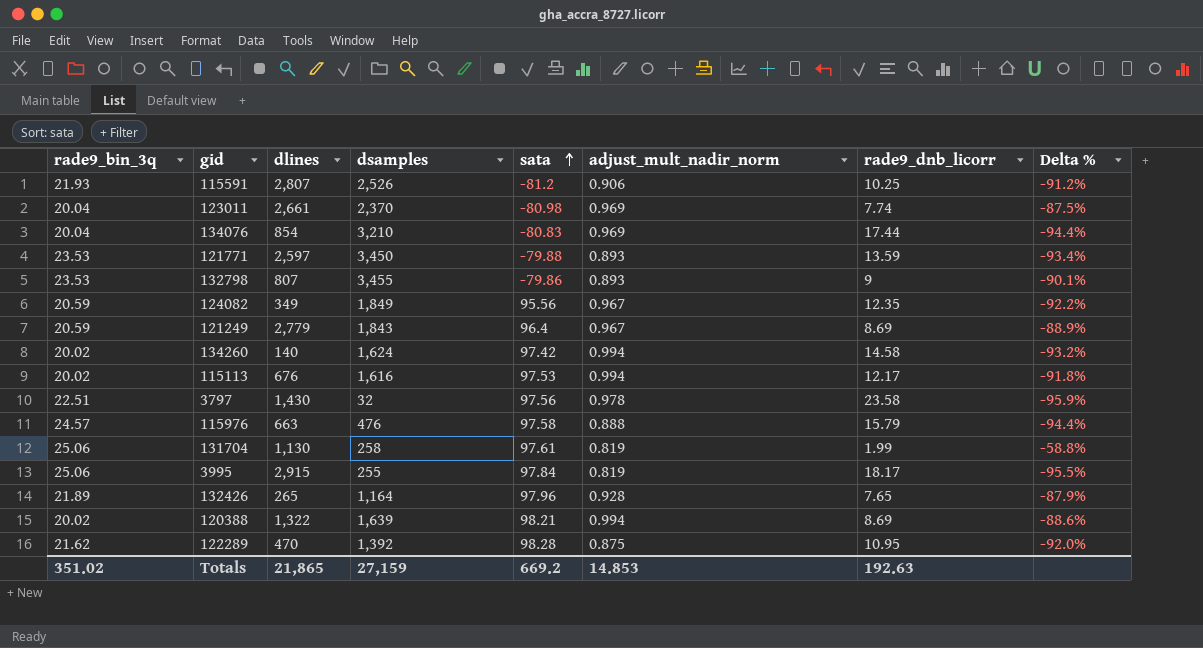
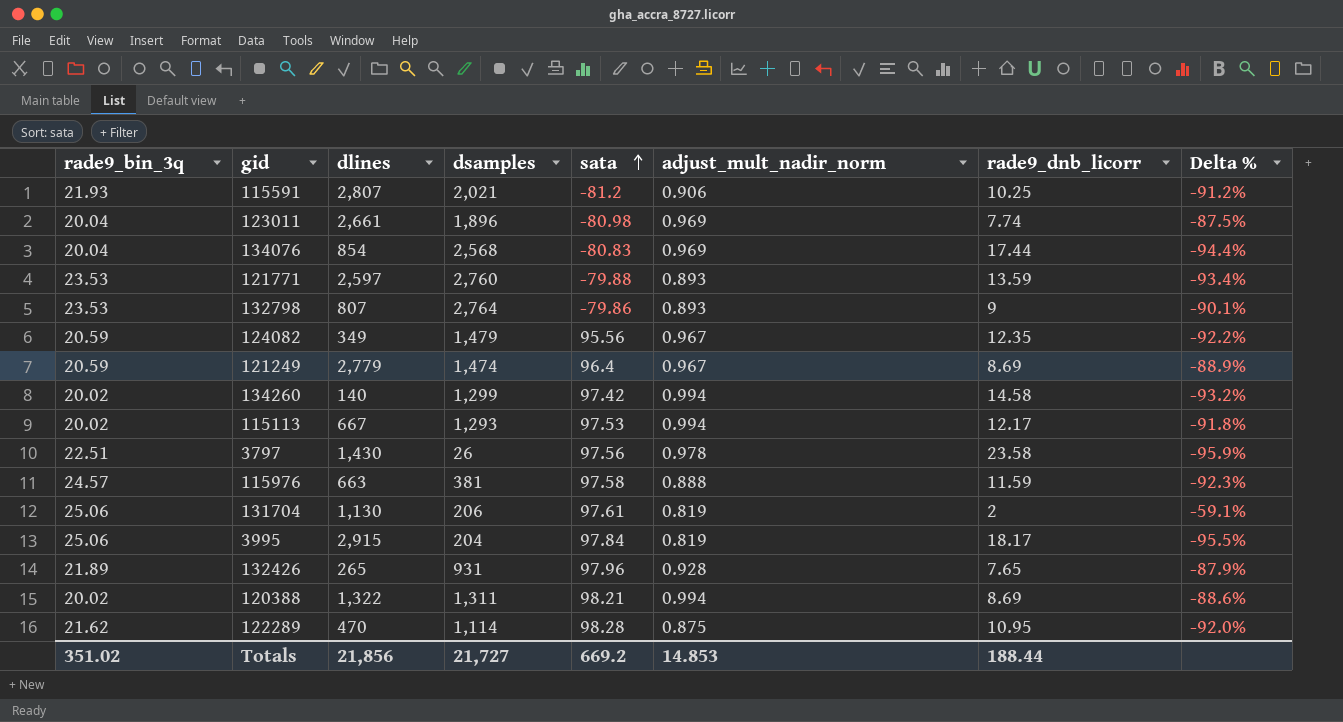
115591 | dsamples: 2,526 -> 2,021
123011 | dsamples: 2,370 -> 1,896
134076 | dsamples: 3,210 -> 2,568
121771 | dsamples: 3,450 -> 2,760
132798 | dsamples: 3,455 -> 2,764
124082 | dsamples: 1,849 -> 1,479
121249 | dsamples: 1,843 -> 1,474
134260 | dsamples: 1,624 -> 1,299
115113 | dlines: 676 -> 667
115113 | dsamples: 1,616 -> 1,293
3797 | dsamples: 32 -> 26
115976 | dsamples: 476 -> 381
115976 | rade9_dnb_licorr: 15.79 -> 11.59
115976 | Delta %: -94.4% -> -92.3%
131704 | dsamples: 258 -> 206
131704 | rade9_dnb_licorr: 1.99 -> 2
131704 | Delta %: -58.8% -> -59.1%
3995 | dsamples: 255 -> 204
132426 | dsamples: 1,164 -> 931
120388 | dsamples: 1,639 -> 1,311
122289 | dsamples: 1,392 -> 1,114
Totals | dlines: 21,865 -> 21,856
Totals | dsamples: 27,159 -> 21,727
Totals | rade9_dnb_licorr: 192.63 -> 188.44

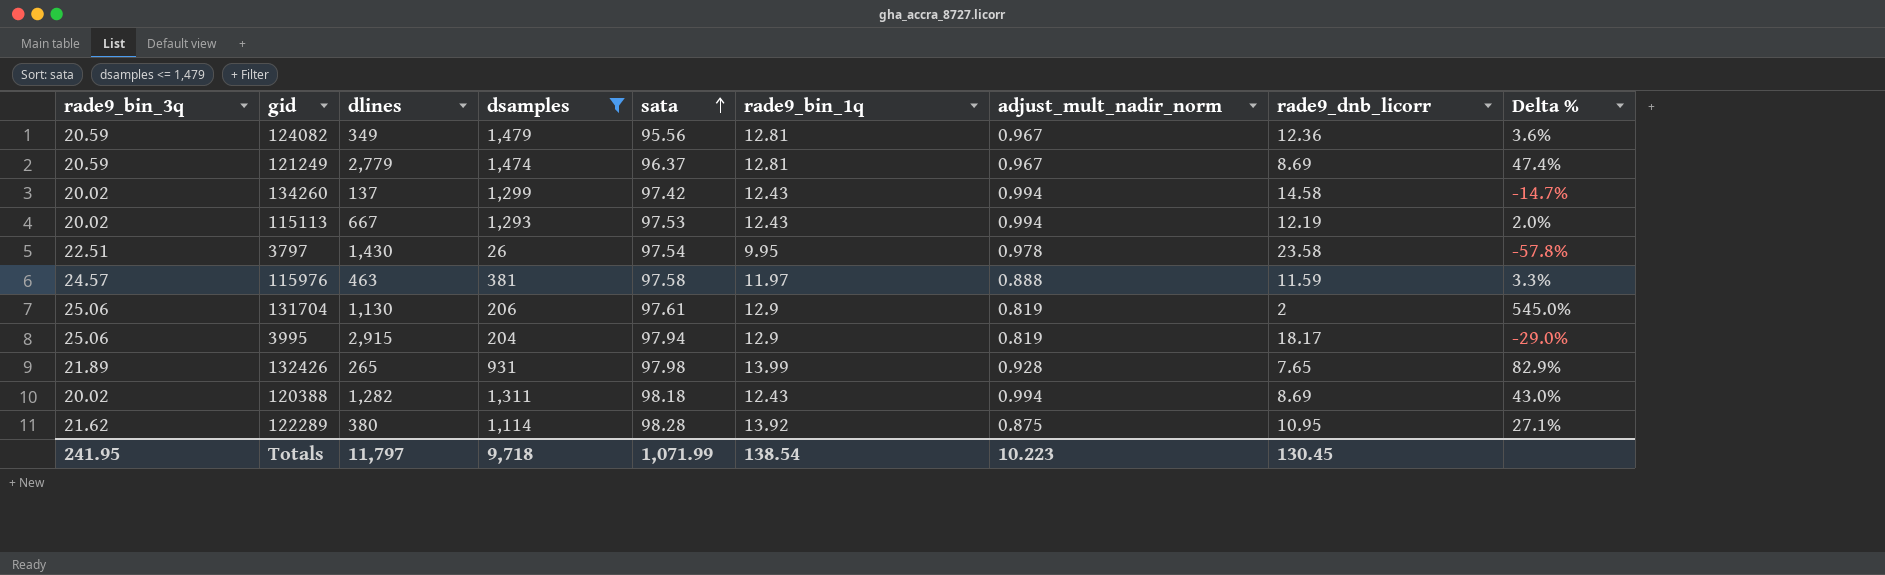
filter: none -> dsamples <= 1,479
column rade9_bin_1q | position: none -> 6
column Delta % | formula: ([adjust_mult_nadir_norm] - [rade9_dnb_licorr]) / [rade9_dnb_licorr] -> ([rade9_bin_1q] - [rade9_dnb_licorr]) / [rade9_dnb_licorr]
124082 | rade9_dnb_licorr: 12.35 -> 12.36
121249 | sata: 96.4 -> 96.37
134260 | dlines: 140 -> 137
115113 | rade9_dnb_licorr: 12.17 -> 12.19
3797 | sata: 97.56 -> 97.54
115976 | dlines: 663 -> 463
3995 | sata: 97.84 -> 97.94
132426 | sata: 97.96 -> 97.98
120388 | dlines: 1,322 -> 1,282
120388 | sata: 98.21 -> 98.18
122289 | dlines: 470 -> 380
Totals | rade9_bin_3q: 351.02 -> 241.95
Totals | dlines: 21,856 -> 11,797
Totals | dsamples: 21,727 -> 9,718
Totals | sata: 669.2 -> 1,071.99
Totals | adjust_mult_nadir_norm: 14.853 -> 10.223
Totals | rade9_dnb_licorr: 188.44 -> 130.45

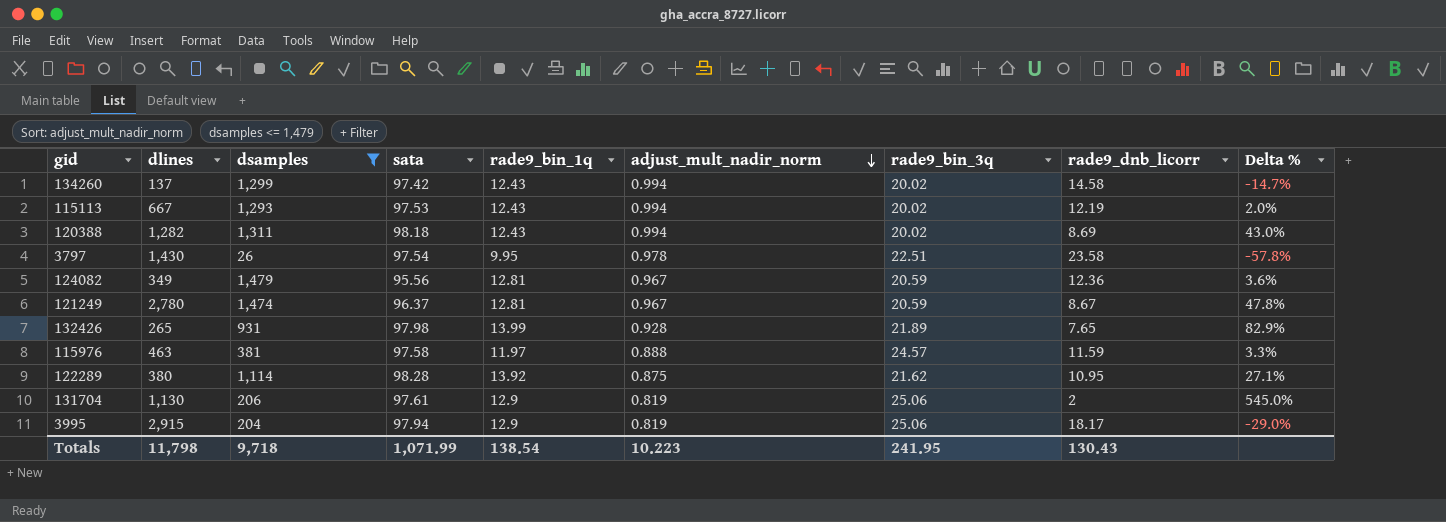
row order: sata ascending -> adjust_mult_nadir_norm descending
column rade9_bin_3q | position: 1 -> 7
121249 | dlines: 2,779 -> 2,780
121249 | rade9_dnb_licorr: 8.69 -> 8.67
121249 | Delta %: 47.4% -> 47.8%
Totals | dlines: 11,797 -> 11,798
Totals | rade9_dnb_licorr: 130.45 -> 130.43

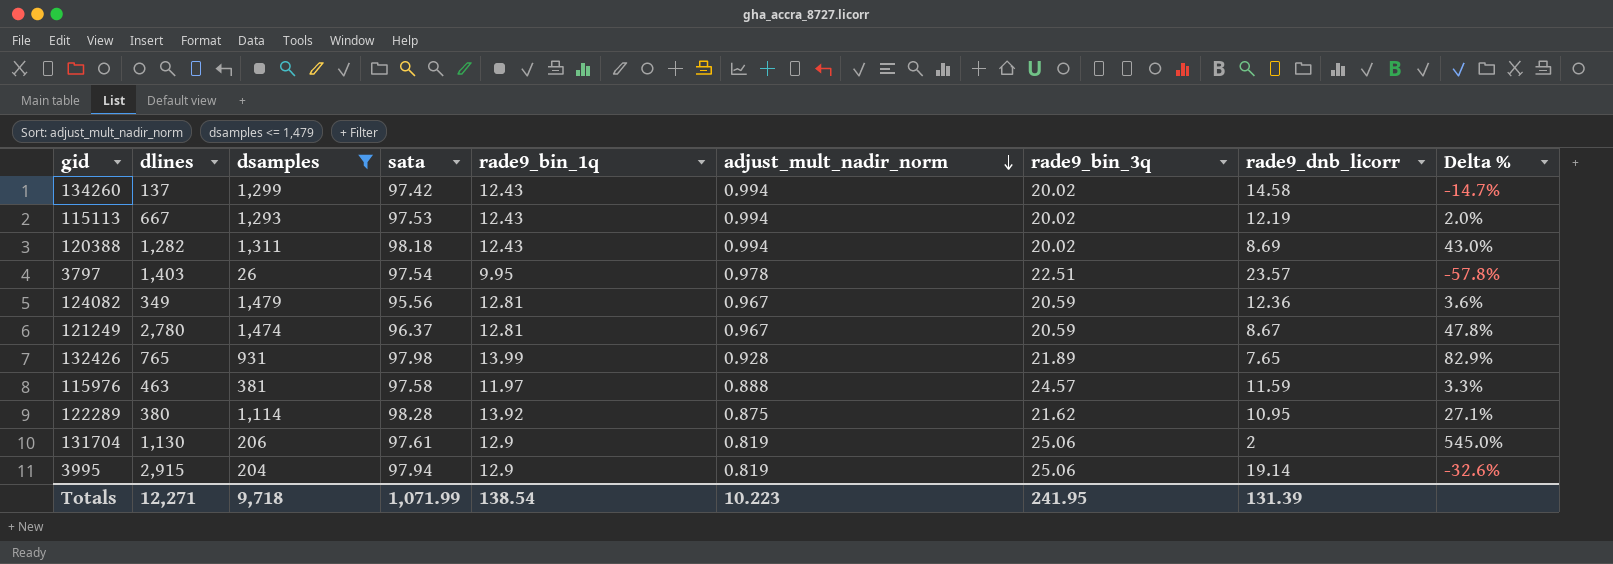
3797 | dlines: 1,430 -> 1,403
3797 | rade9_dnb_licorr: 23.58 -> 23.57
132426 | dlines: 265 -> 765
3995 | rade9_dnb_licorr: 18.17 -> 19.14
3995 | Delta %: -29.0% -> -32.6%
Totals | dlines: 11,798 -> 12,271
Totals | rade9_dnb_licorr: 130.43 -> 131.39

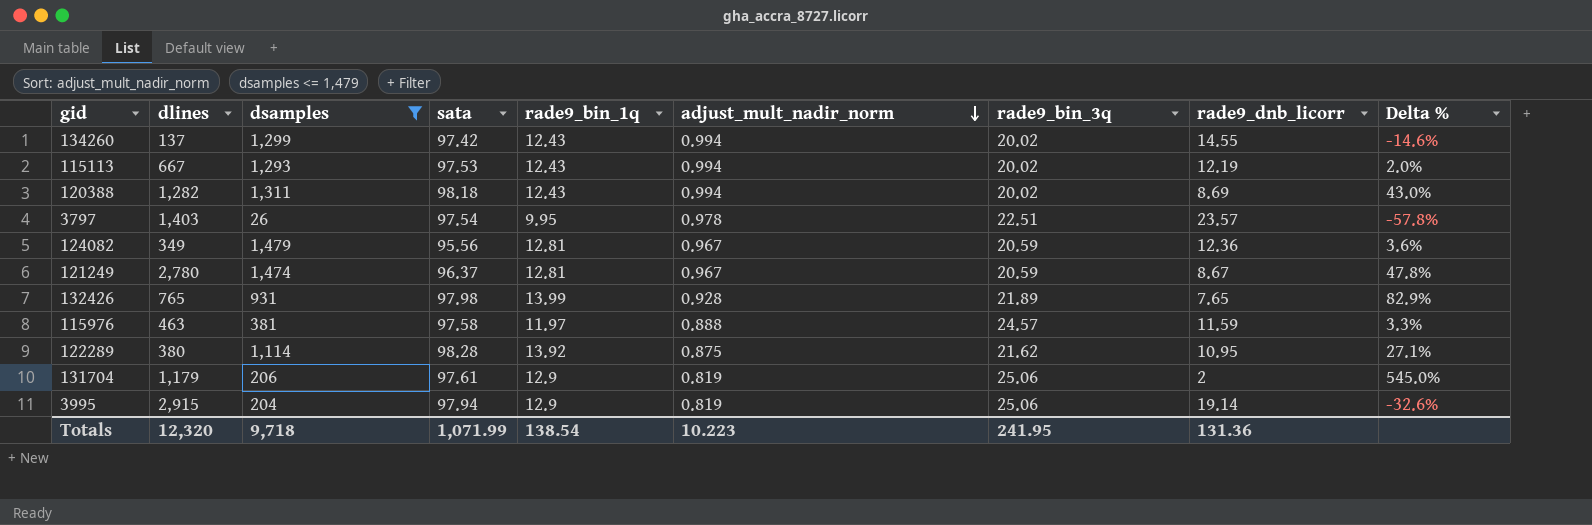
134260 | rade9_dnb_licorr: 14.58 -> 14.55
134260 | Delta %: -14.7% -> -14.6%
131704 | dlines: 1,130 -> 1,179
Totals | dlines: 12,271 -> 12,320
Totals | rade9_dnb_licorr: 131.39 -> 131.36

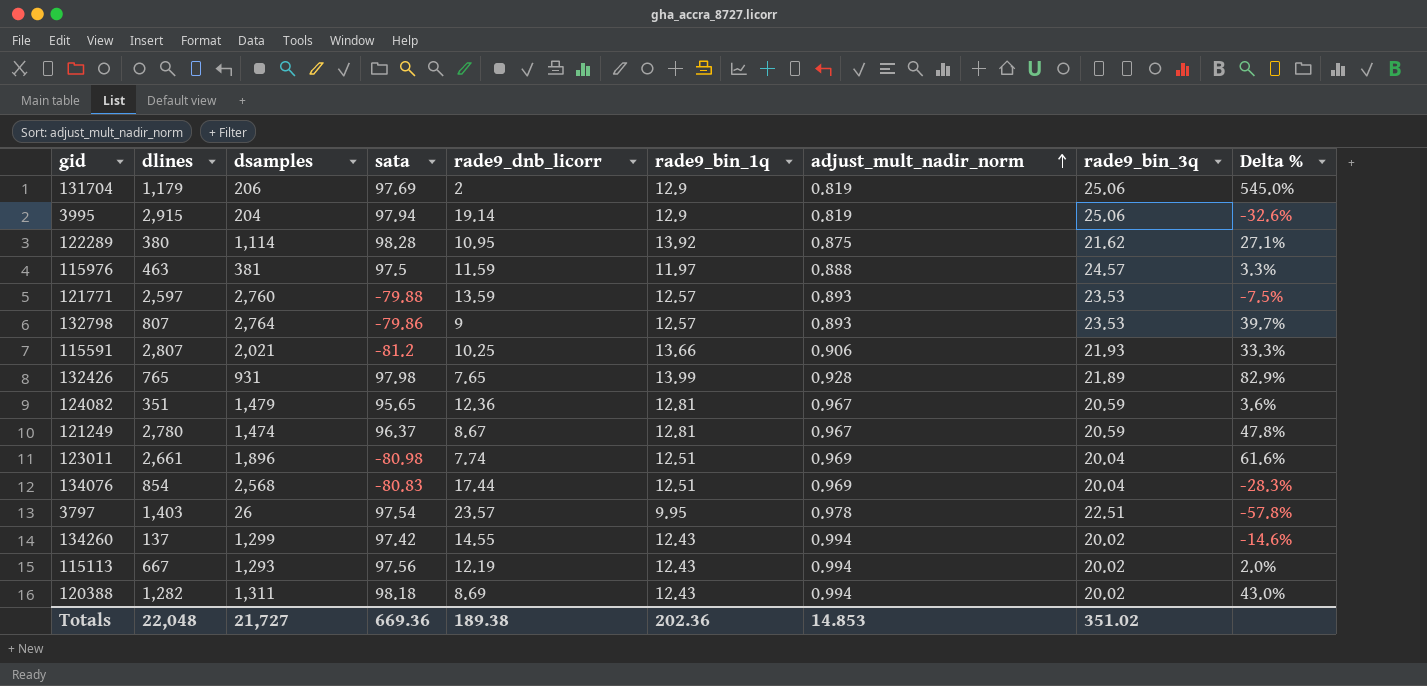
filter: dsamples <= 1,479 -> none
row order: adjust_mult_nadir_norm descending -> adjust_mult_nadir_norm ascending
column rade9_dnb_licorr | position: 8 -> 5
131704 | sata: 97.61 -> 97.69
115976 | sata: 97.58 -> 97.5
124082 | dlines: 349 -> 351
124082 | sata: 95.56 -> 95.65
115113 | sata: 97.53 -> 97.56
Totals | dlines: 12,320 -> 22,048
Totals | dsamples: 9,718 -> 21,727
Totals | sata: 1,071.99 -> 669.36
Totals | rade9_dnb_licorr: 131.36 -> 189.38
Totals | rade9_bin_1q: 138.54 -> 202.36
Totals | adjust_mult_nadir_norm: 10.223 -> 14.853
Totals | rade9_bin_3q: 241.95 -> 351.02

